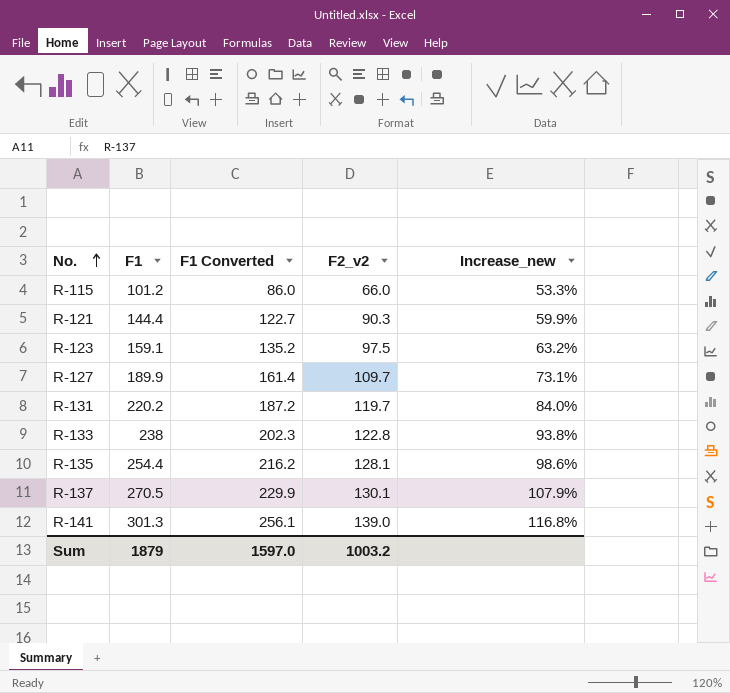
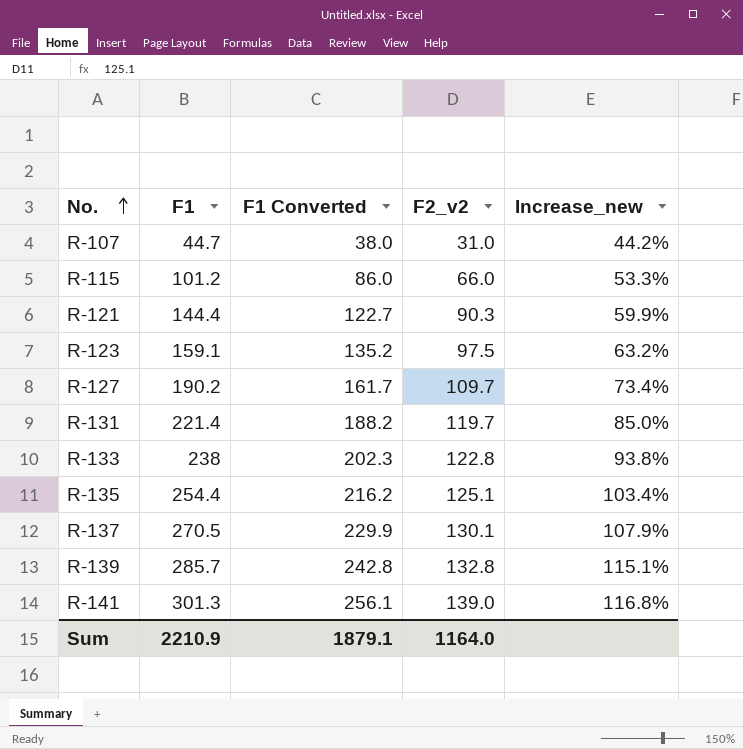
row R-107: none -> 44.7 | 38.0 | 31.0 | 44.2%
R-127 | F1: 189.9 -> 190.2
R-127 | F1 Converted: 161.4 -> 161.7
R-127 | Increase_new: 73.1% -> 73.4%
R-131 | F1: 220.2 -> 221.4
R-131 | F1 Converted: 187.2 -> 188.2
R-131 | Increase_new: 84.0% -> 85.0%
R-135 | F2_v2: 128.1 -> 125.1
R-135 | Increase_new: 98.6% -> 103.4%
row R-139: none -> 285.7 | 242.8 | 132.8 | 115.1%
Sum | F1: 1879 -> 2210.9
Sum | F1 Converted: 1597.0 -> 1879.1
Sum | F2_v2: 1003.2 -> 1164.0

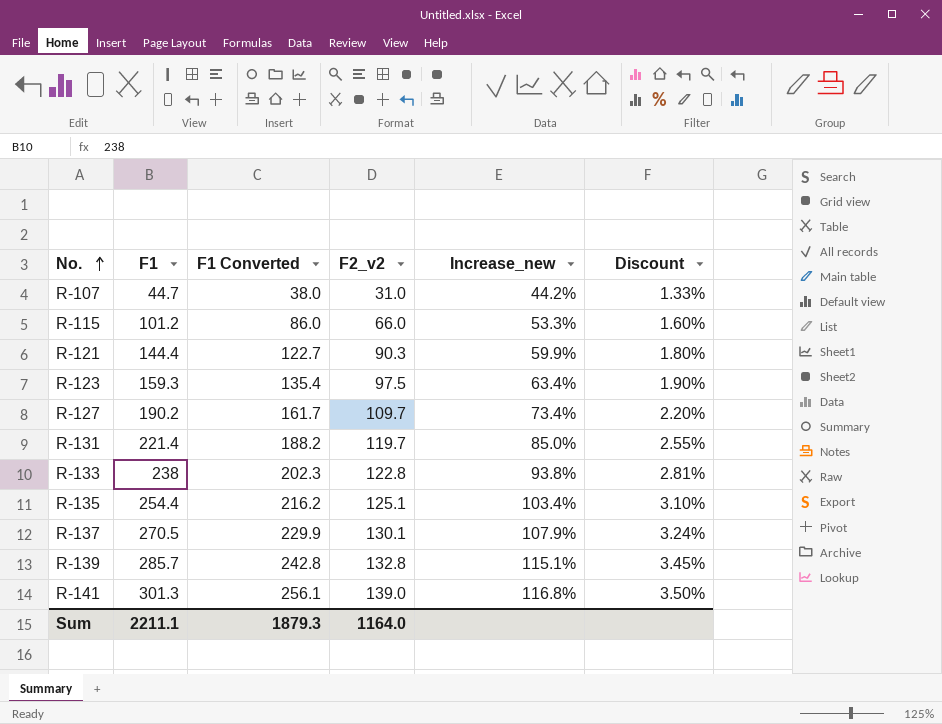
column Discount | formula: none -> [Increase_new] * 0.03
R-123 | F1: 159.1 -> 159.3
R-123 | F1 Converted: 135.2 -> 135.4
R-123 | Increase_new: 63.2% -> 63.4%
Sum | F1: 2210.9 -> 2211.1
Sum | F1 Converted: 1879.1 -> 1879.3

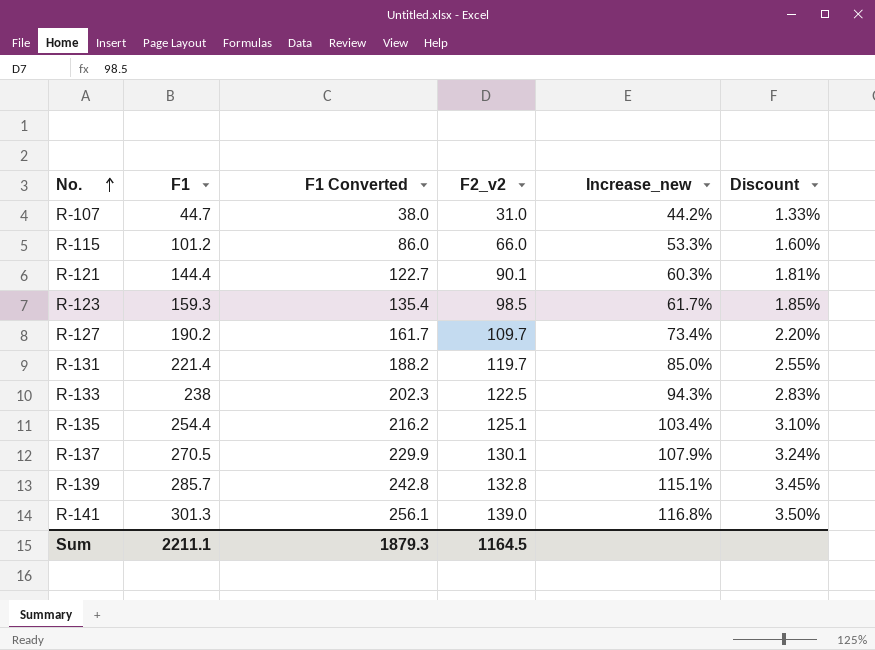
R-121 | F2_v2: 90.3 -> 90.1
R-121 | Increase_new: 59.9% -> 60.3%
R-121 | Discount: 1.80% -> 1.81%
R-123 | F2_v2: 97.5 -> 98.5
R-123 | Increase_new: 63.4% -> 61.7%
R-123 | Discount: 1.90% -> 1.85%
R-133 | F2_v2: 122.8 -> 122.5
R-133 | Increase_new: 93.8% -> 94.3%
R-133 | Discount: 2.81% -> 2.83%
Sum | F2_v2: 1164.0 -> 1164.5

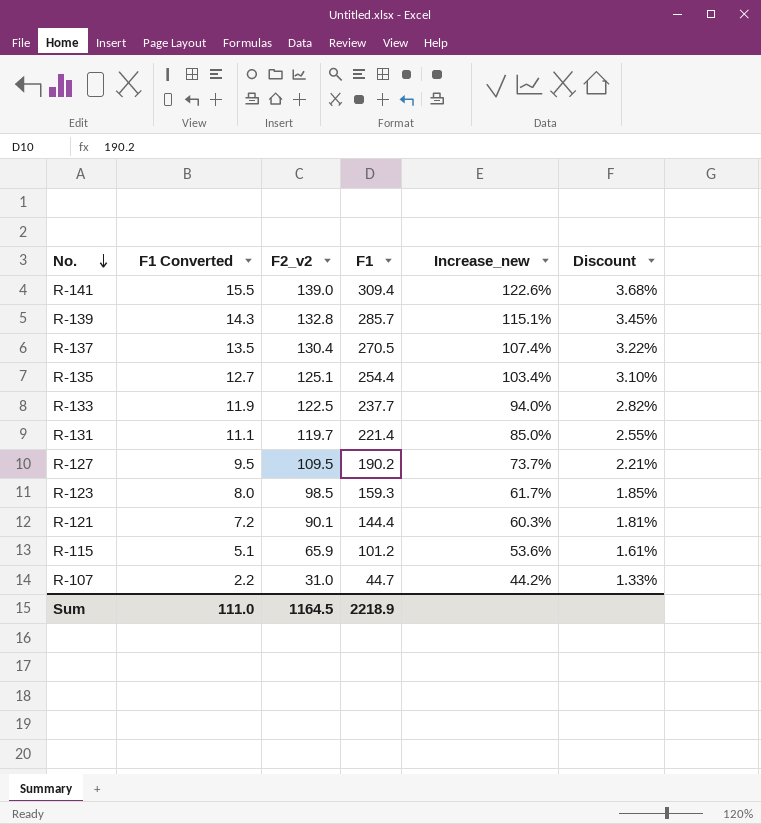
row order: No. ascending -> No. descending
column F1 Converted | formula: [F1] * 0.85 -> [F1] * 0.05
column F1 | position: 2 -> 4
R-141 | F1: 301.3 -> 309.4
R-141 | Increase_new: 116.8% -> 122.6%
R-141 | Discount: 3.50% -> 3.68%
R-137 | F2_v2: 130.1 -> 130.4
R-137 | Increase_new: 107.9% -> 107.4%
R-137 | Discount: 3.24% -> 3.22%
R-133 | F1: 238 -> 237.7
R-133 | Increase_new: 94.3% -> 94.0%
R-133 | Discount: 2.83% -> 2.82%
R-127 | F2_v2: 109.7 -> 109.5
R-127 | Increase_new: 73.4% -> 73.7%
R-127 | Discount: 2.20% -> 2.21%
R-115 | F2_v2: 66.0 -> 65.9
R-115 | Increase_new: 53.3% -> 53.6%
R-115 | Discount: 1.60% -> 1.61%
Sum | F1 Converted: 1879.3 -> 111.0
Sum | F1: 2211.1 -> 2218.9

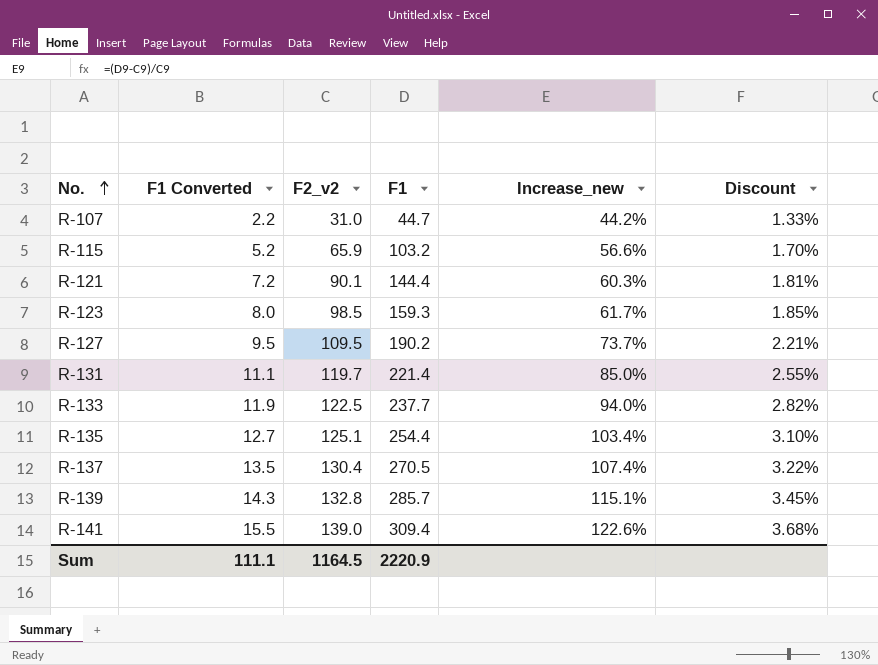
row order: No. descending -> No. ascending
R-115 | F1 Converted: 5.1 -> 5.2
R-115 | F1: 101.2 -> 103.2
R-115 | Increase_new: 53.6% -> 56.6%
R-115 | Discount: 1.61% -> 1.70%
Sum | F1 Converted: 111.0 -> 111.1
Sum | F1: 2218.9 -> 2220.9

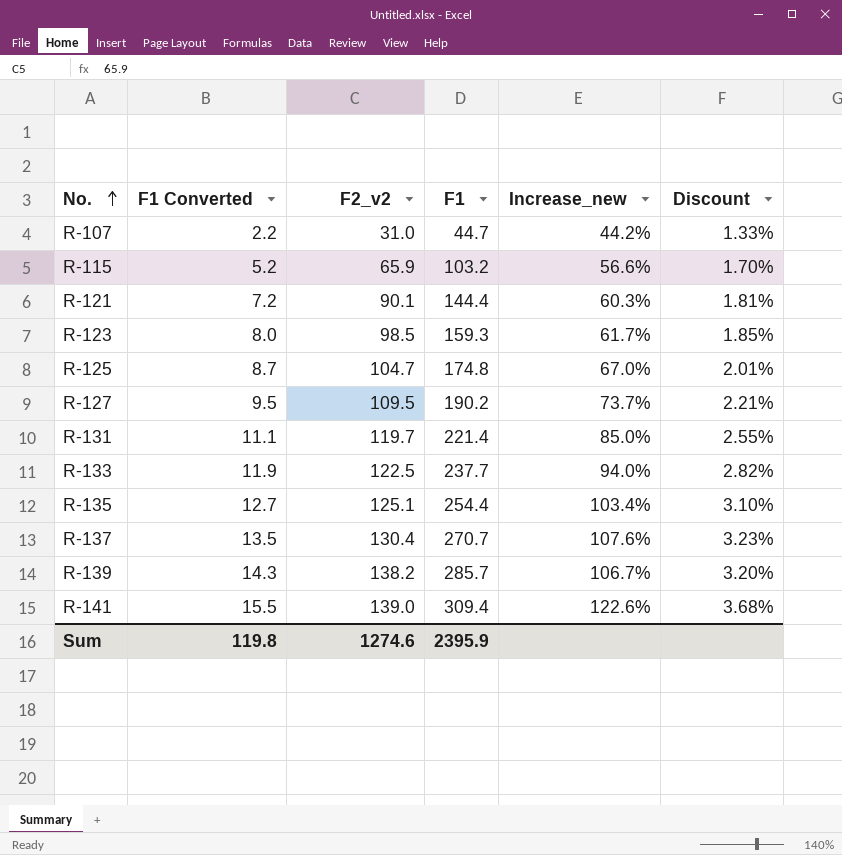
row R-125: none -> 8.7 | 104.7 | 174.8 | 67.0% | 2.01%
R-137 | F1: 270.5 -> 270.7
R-137 | Increase_new: 107.4% -> 107.6%
R-137 | Discount: 3.22% -> 3.23%
R-139 | F2_v2: 132.8 -> 138.2
R-139 | Increase_new: 115.1% -> 106.7%
R-139 | Discount: 3.45% -> 3.20%
Sum | F1 Converted: 111.1 -> 119.8
Sum | F2_v2: 1164.5 -> 1274.6
Sum | F1: 2220.9 -> 2395.9

